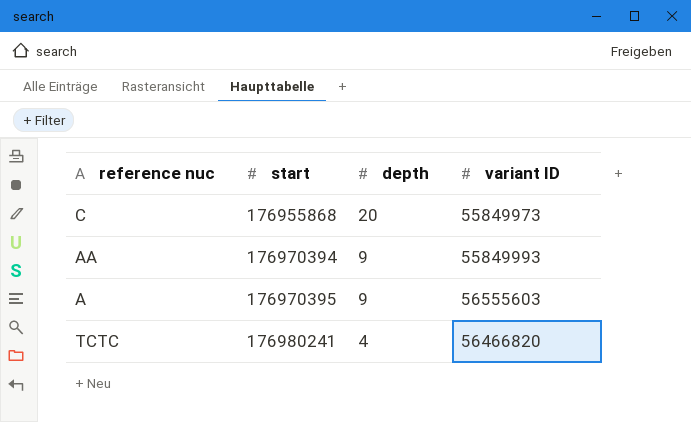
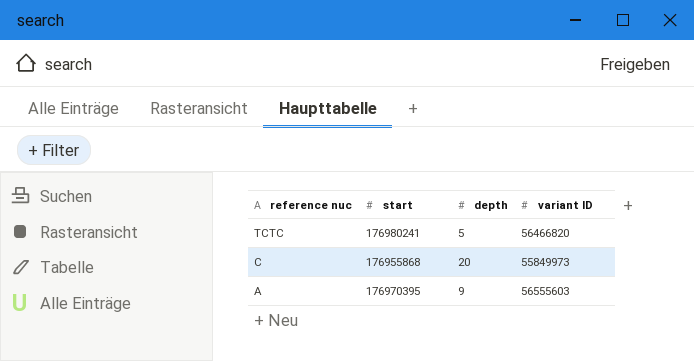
row order: start ascending -> reference nuc descending
row AA: 176970394 | 9 | 55849993 -> none
TCTC | depth: 4 -> 5

